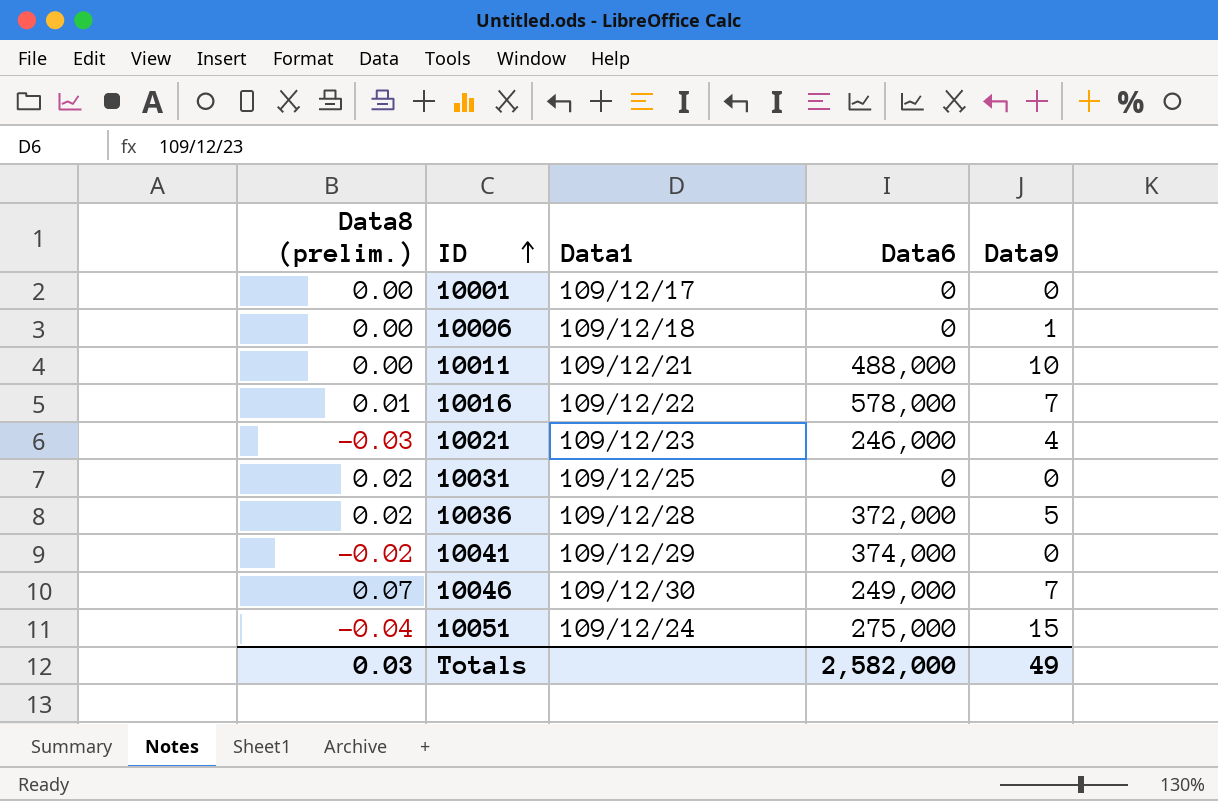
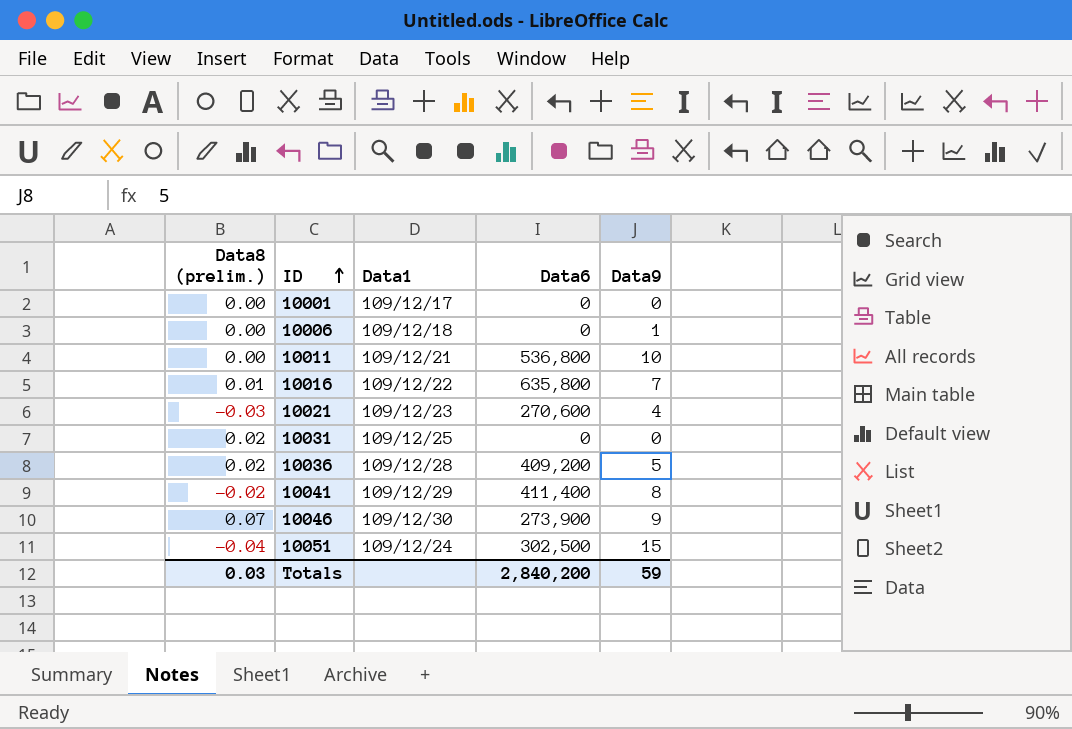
10011 | Data6: 488,000 -> 536,800
10016 | Data6: 578,000 -> 635,800
10021 | Data6: 246,000 -> 270,600
10036 | Data6: 372,000 -> 409,200
10041 | Data6: 374,000 -> 411,400
10041 | Data9: 0 -> 8
10046 | Data6: 249,000 -> 273,900
10046 | Data9: 7 -> 9
10051 | Data6: 275,000 -> 302,500
Totals | Data6: 2,582,000 -> 2,840,200
Totals | Data9: 49 -> 59

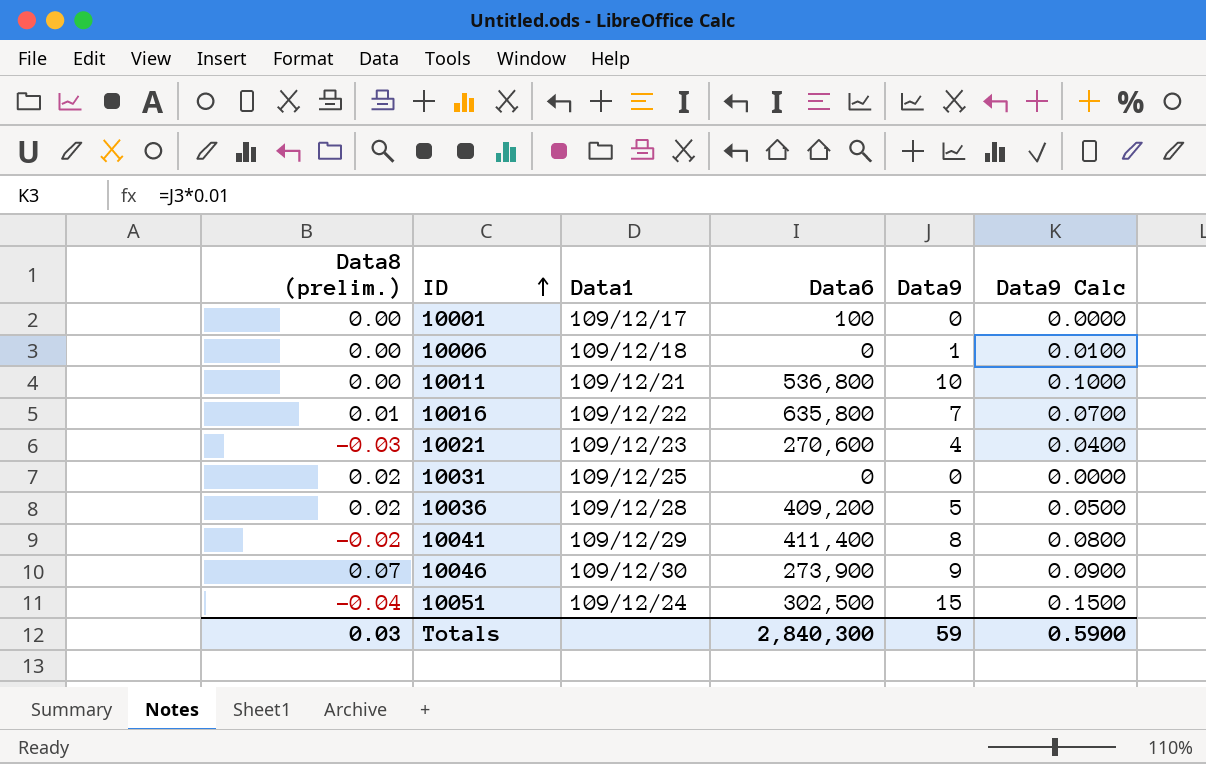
column Data9 Calc | formula: none -> [Data9] * 0.01
10001 | Data6: 0 -> 100
Totals | Data6: 2,840,200 -> 2,840,300

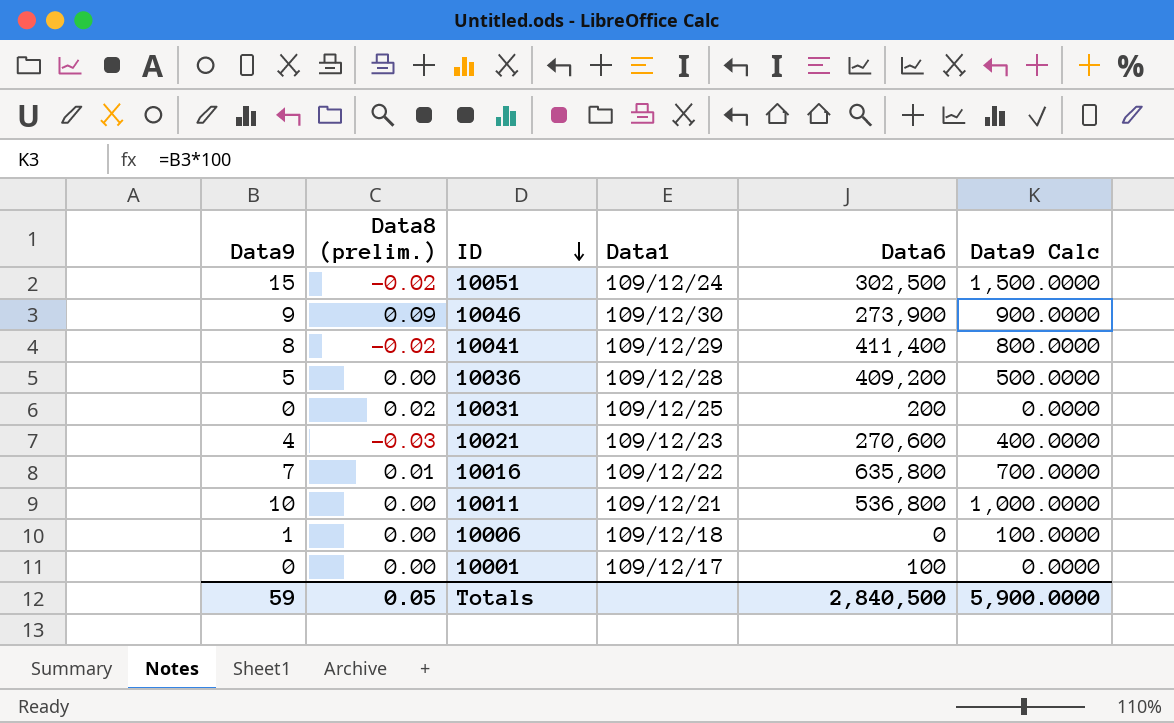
row order: ID ascending -> ID descending
column Data9 | position: 5 -> 1
column Data9 Calc | formula: [Data9] * 0.01 -> [Data9] * 100
10051 | Data8 (prelim.): -0.04 -> -0.02
10046 | Data8 (prelim.): 0.07 -> 0.09
10036 | Data8 (prelim.): 0.02 -> 0.00
10031 | Data6: 0 -> 200
Totals | Data8 (prelim.): 0.03 -> 0.05
Totals | Data6: 2,840,300 -> 2,840,500
Totals | Data9 Calc: 0.5900 -> 5,900.0000

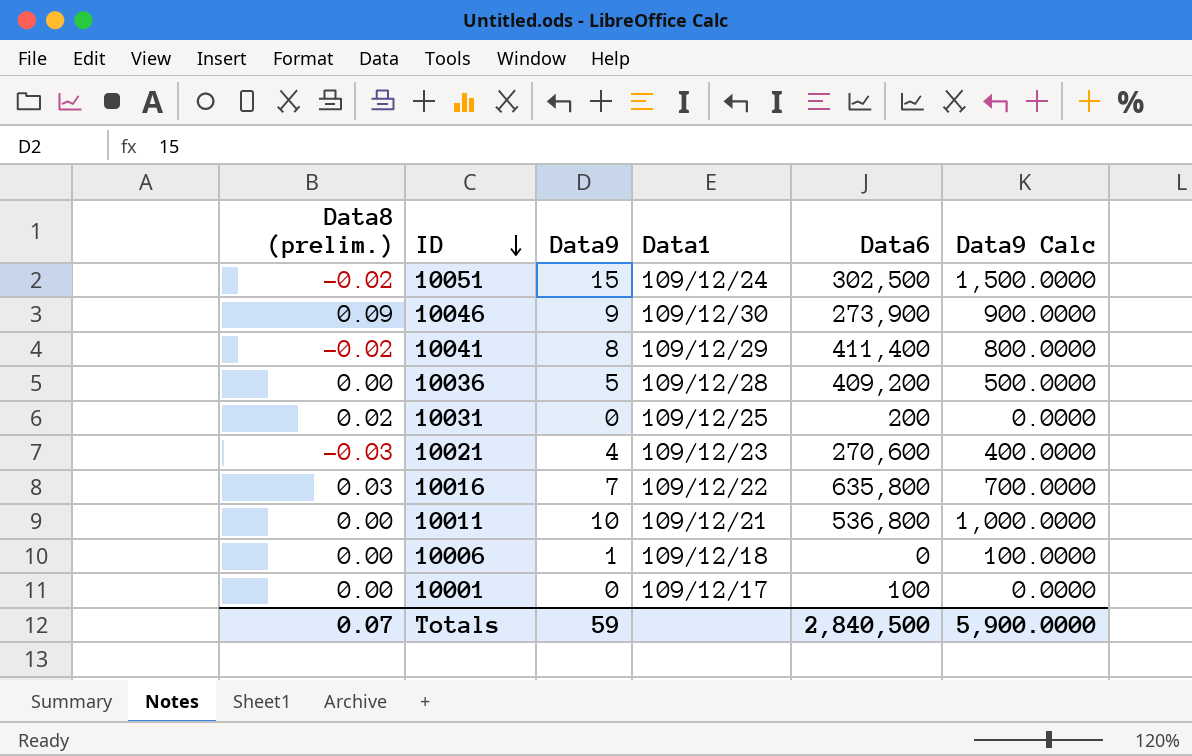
column Data9 | position: 1 -> 3
10016 | Data8 (prelim.): 0.01 -> 0.03
Totals | Data8 (prelim.): 0.05 -> 0.07

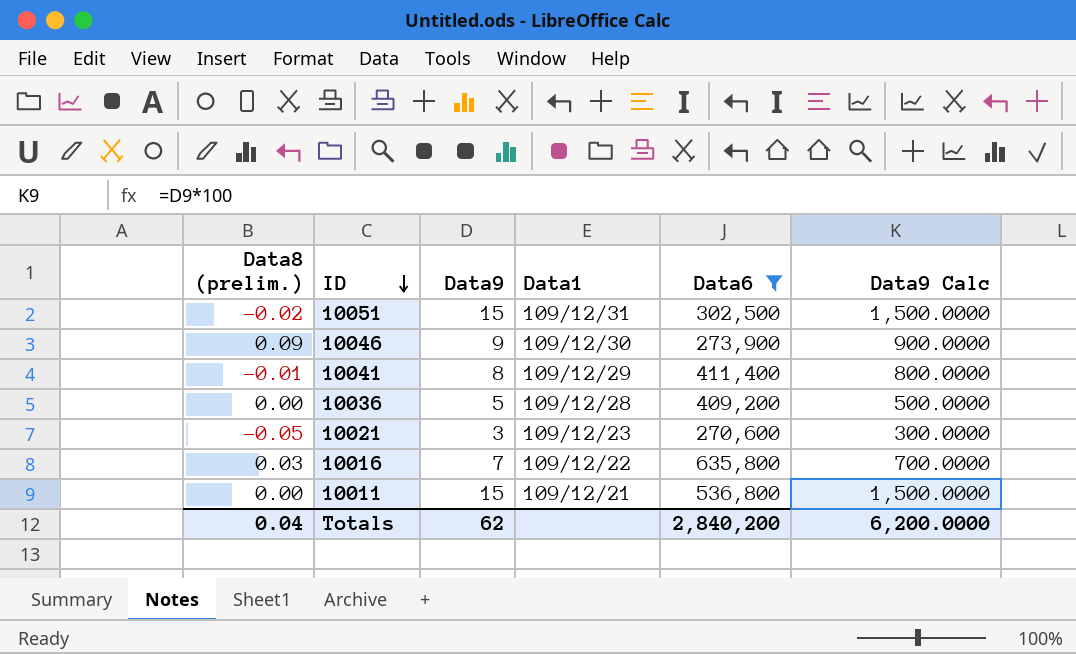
filter: none -> Data6 >= 270,600
10051 | Data1: 109/12/24 -> 109/12/31
10041 | Data8 (prelim.): -0.02 -> -0.01
10021 | Data8 (prelim.): -0.03 -> -0.05
10021 | Data9: 4 -> 3
10021 | Data9 Calc: 400.0000 -> 300.0000
10011 | Data9: 10 -> 15
10011 | Data9 Calc: 1,000.0000 -> 1,500.0000
Totals | Data8 (prelim.): 0.07 -> 0.04
Totals | Data9: 59 -> 62
Totals | Data6: 2,840,500 -> 2,840,200
Totals | Data9 Calc: 5,900.0000 -> 6,200.0000

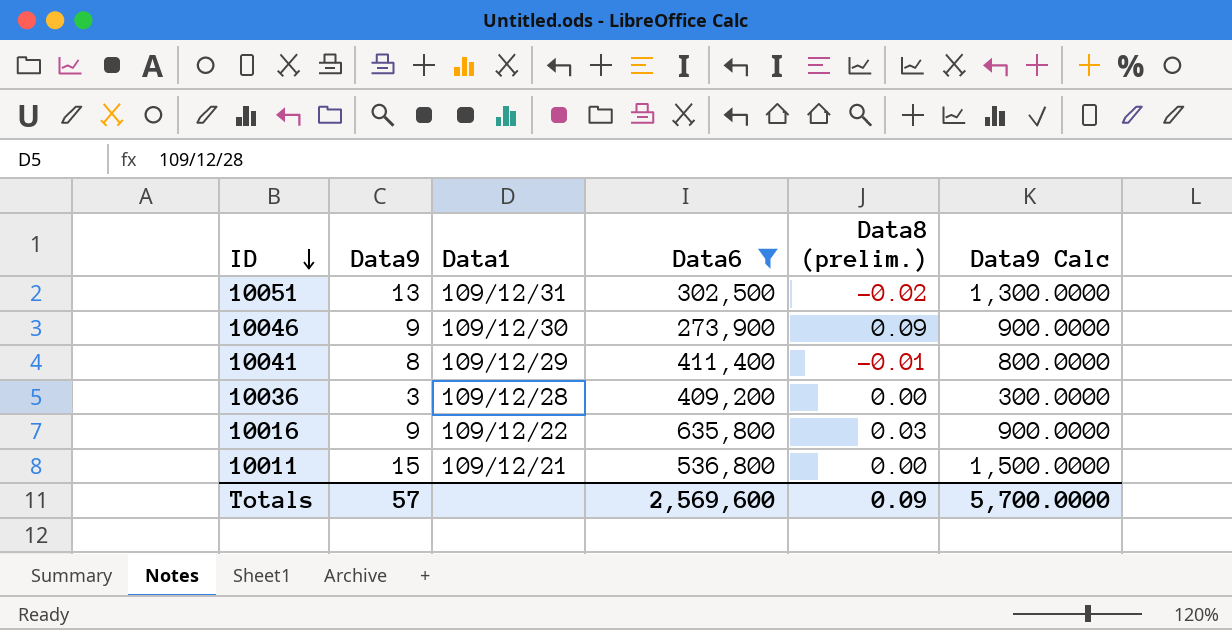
column Data8 (prelim.) | position: 1 -> 5
row 10021: -0.05 | 3 | 109/12/23 | 270,600 | 300.0000 -> none
10051 | Data9: 15 -> 13
10051 | Data9 Calc: 1,500.0000 -> 1,300.0000
10036 | Data9: 5 -> 3
10036 | Data9 Calc: 500.0000 -> 300.0000
10016 | Data9: 7 -> 9
10016 | Data9 Calc: 700.0000 -> 900.0000
Totals | Data9: 62 -> 57
Totals | Data6: 2,840,200 -> 2,569,600
Totals | Data8 (prelim.): 0.04 -> 0.09
Totals | Data9 Calc: 6,200.0000 -> 5,700.0000

